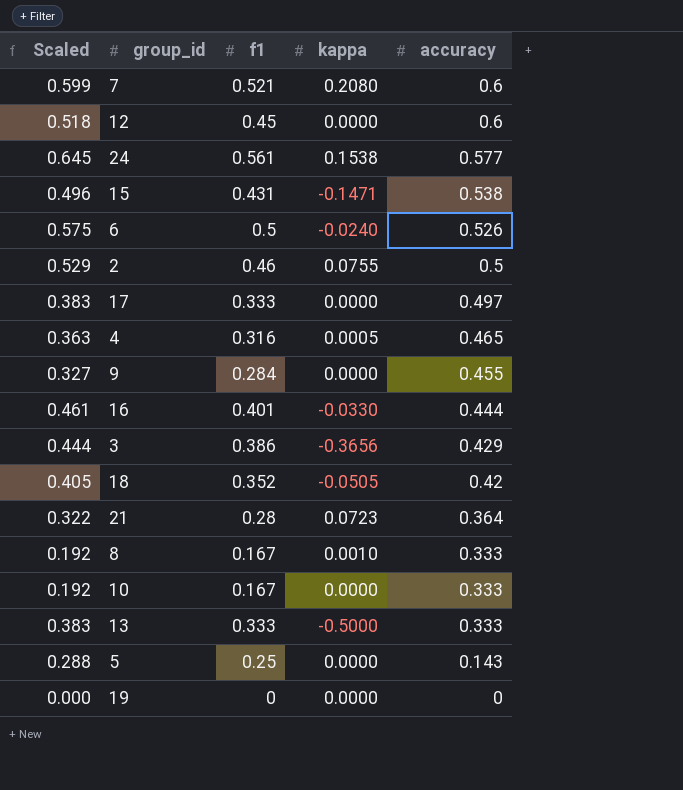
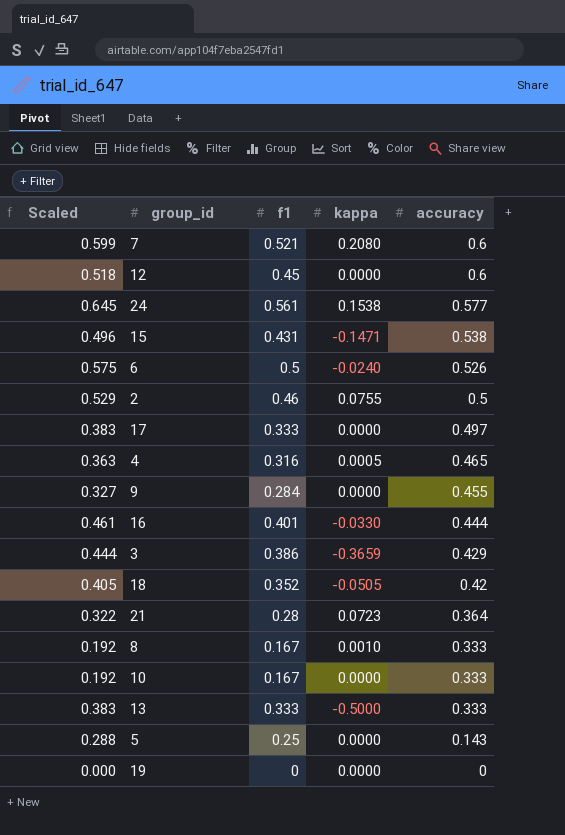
3 | kappa: -0.3656 -> -0.3659

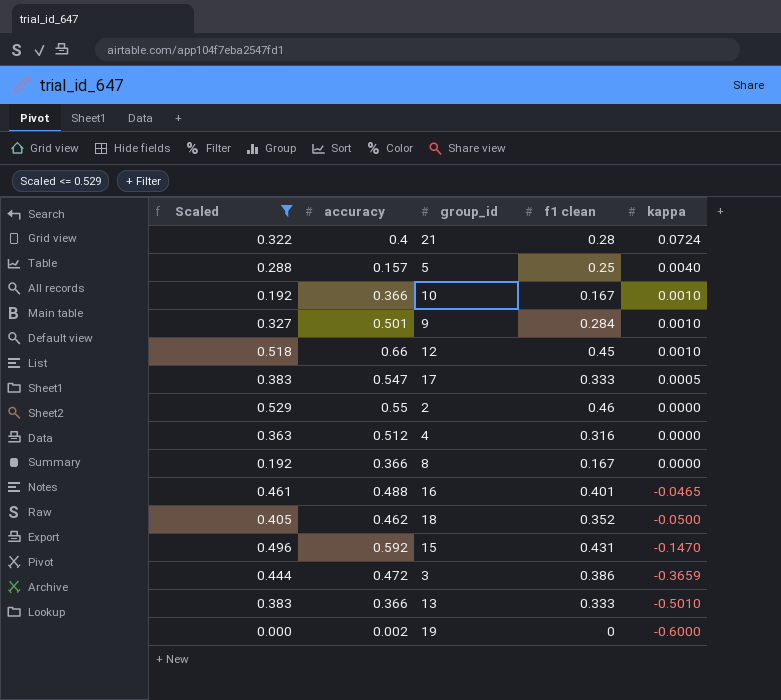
filter: none -> Scaled <= 0.529
row order: accuracy descending -> kappa descending
column accuracy | position: 5 -> 2
column name: f1 -> f1 clean
21 | accuracy: 0.364 -> 0.4
21 | kappa: 0.0723 -> 0.0724
5 | accuracy: 0.143 -> 0.157
5 | kappa: 0.0000 -> 0.0040
10 | accuracy: 0.333 -> 0.366
10 | kappa: 0.0000 -> 0.0010
9 | accuracy: 0.455 -> 0.501
9 | kappa: 0.0000 -> 0.0010
12 | accuracy: 0.6 -> 0.66
12 | kappa: 0.0000 -> 0.0010
17 | accuracy: 0.497 -> 0.547
17 | kappa: 0.0000 -> 0.0005
2 | accuracy: 0.5 -> 0.55
2 | kappa: 0.0755 -> 0.0000
4 | accuracy: 0.465 -> 0.512
4 | kappa: 0.0005 -> 0.0000
8 | accuracy: 0.333 -> 0.366
8 | kappa: 0.0010 -> 0.0000
16 | accuracy: 0.444 -> 0.488
16 | kappa: -0.0330 -> -0.0465
18 | accuracy: 0.42 -> 0.462
18 | kappa: -0.0505 -> -0.0500
15 | accuracy: 0.538 -> 0.592
15 | kappa: -0.1471 -> -0.1470
3 | accuracy: 0.429 -> 0.472
13 | accuracy: 0.333 -> 0.366
13 | kappa: -0.5000 -> -0.5010
19 | accuracy: 0 -> 0.002
19 | kappa: 0.0000 -> -0.6000

